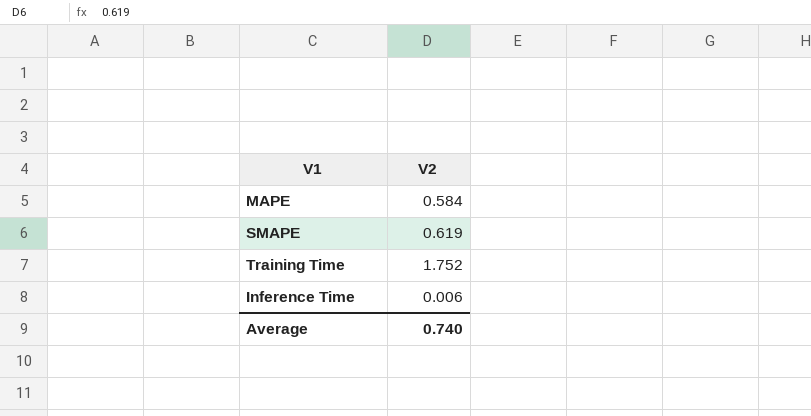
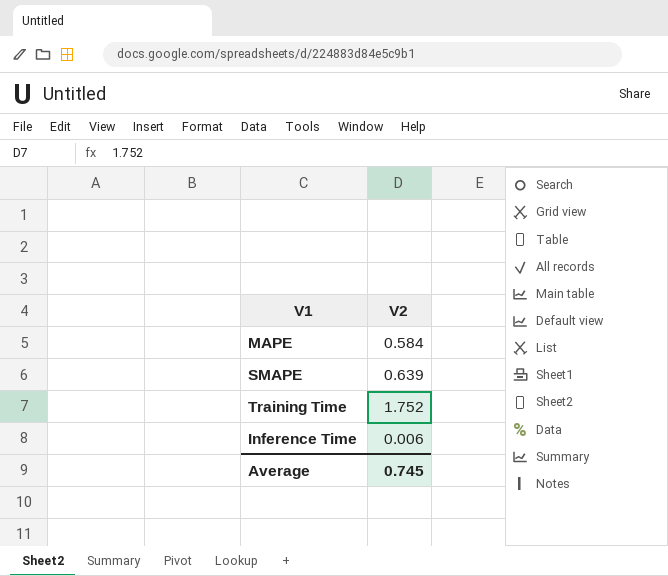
SMAPE | V2: 0.619 -> 0.639
Average | V2: 0.740 -> 0.745

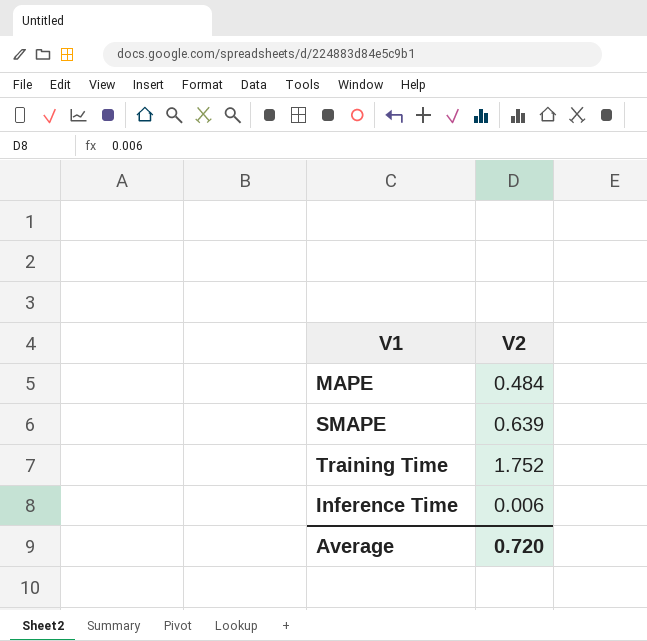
MAPE | V2: 0.584 -> 0.484
Average | V2: 0.745 -> 0.720

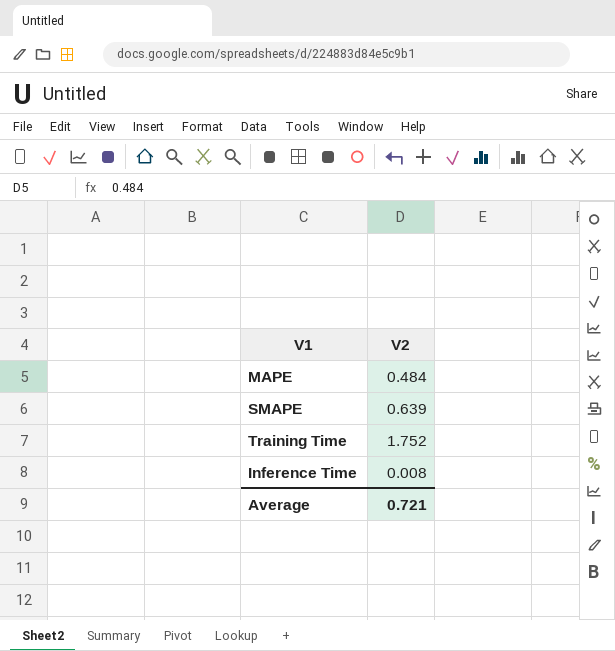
Inference Time | V2: 0.006 -> 0.008
Average | V2: 0.720 -> 0.721

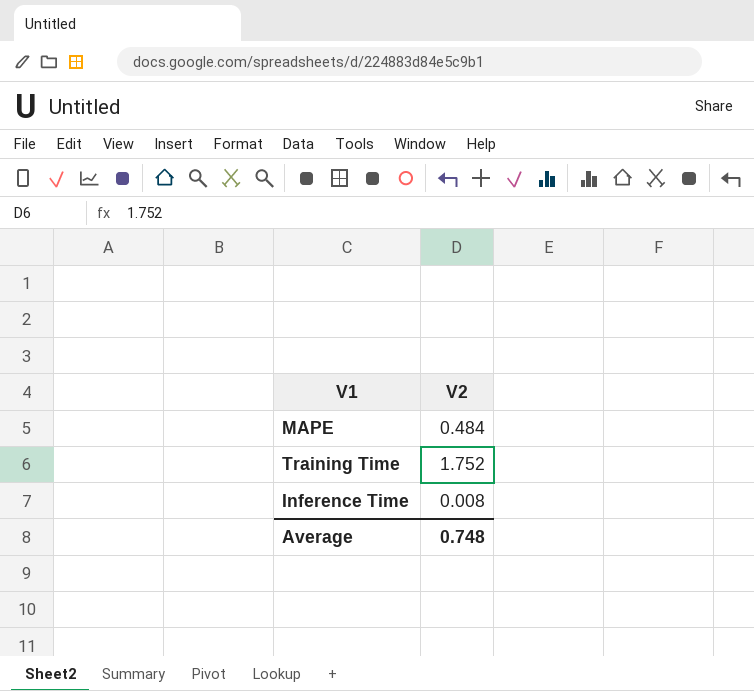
row SMAPE: 0.639 -> none
Average | V2: 0.721 -> 0.748

